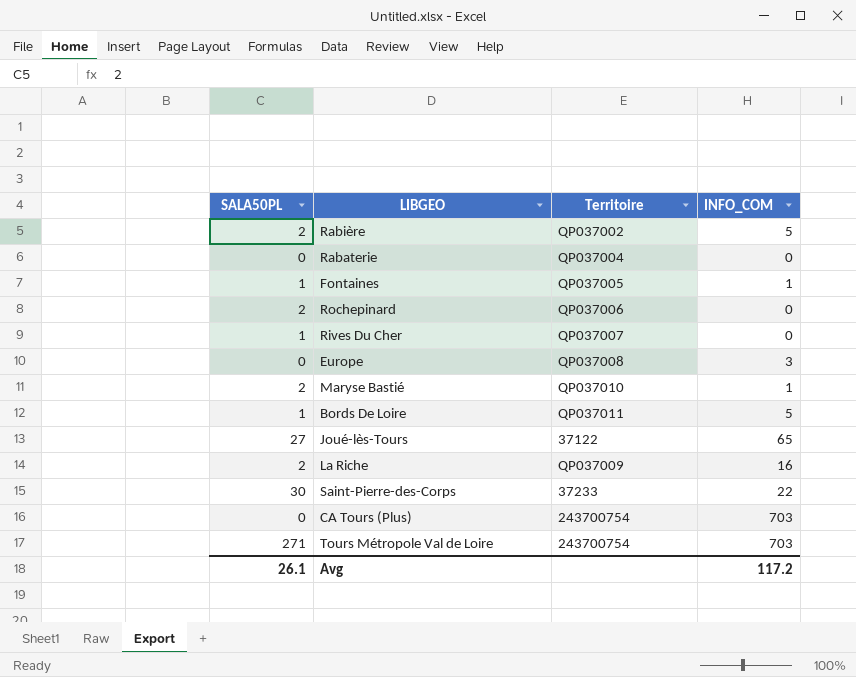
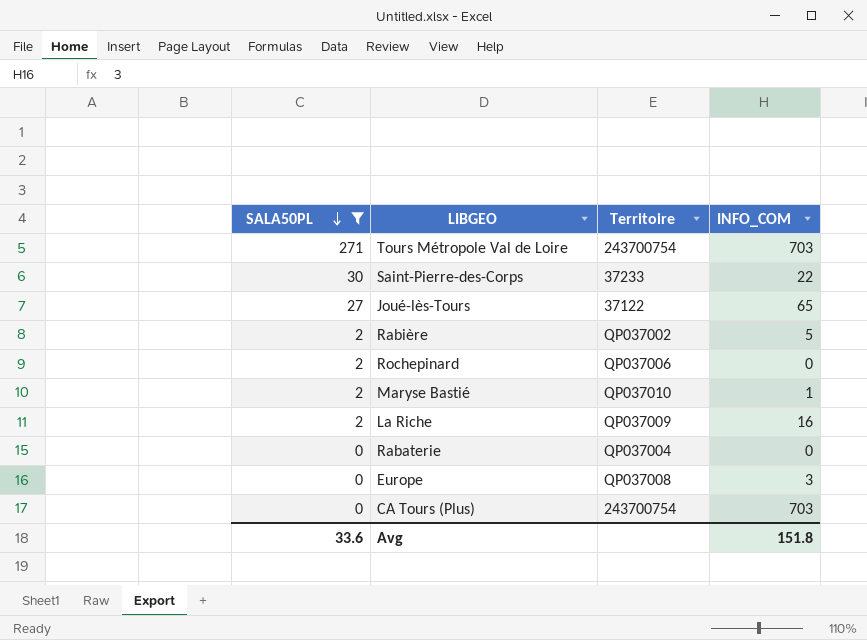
filter: none -> SALA50PL != 1
row order: none -> SALA50PL descending
Avg | SALA50PL: 26.1 -> 33.6
Avg | INFO_COM: 117.2 -> 151.8

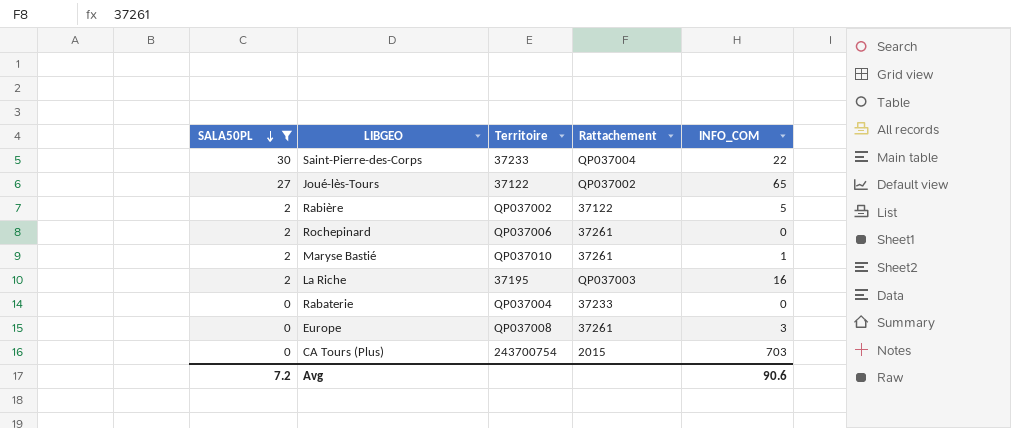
column Rattachement | position: none -> 4
row Tours Métropole Val de Loire: 271 | 243700754 | 703 -> none
La Riche | Territoire: QP037009 -> 37195
Avg | SALA50PL: 33.6 -> 7.2
Avg | INFO_COM: 151.8 -> 90.6

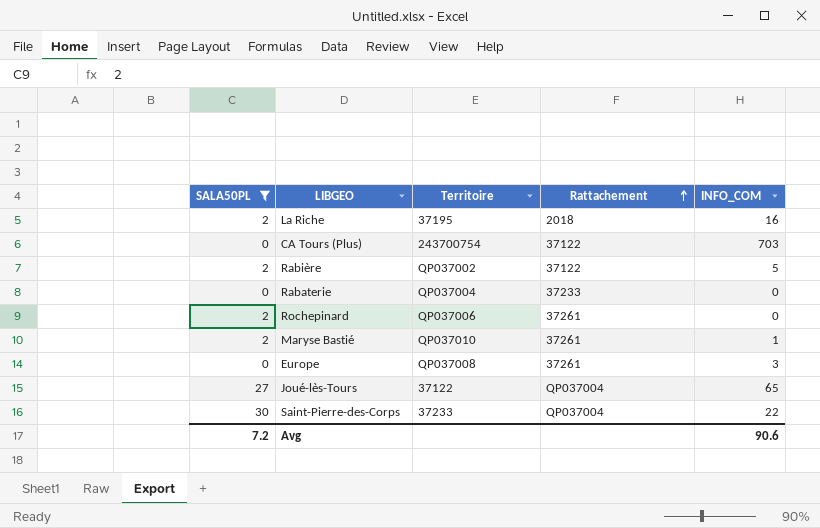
row order: SALA50PL descending -> Rattachement ascending
La Riche | Rattachement: QP037003 -> 2018
CA Tours (Plus) | Rattachement: 2015 -> 37122
Joué-lès-Tours | Rattachement: QP037002 -> QP037004

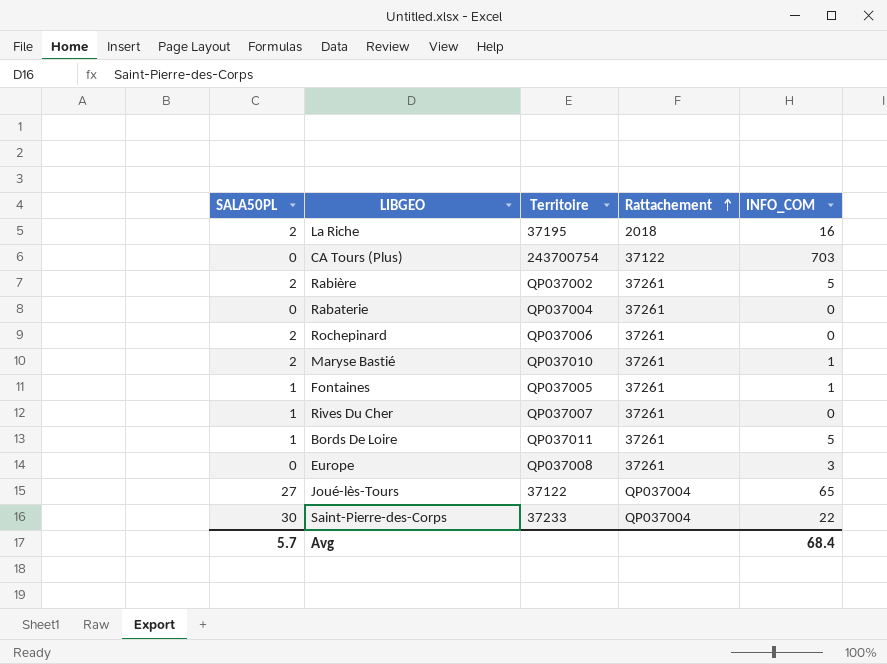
filter: SALA50PL != 1 -> none
Rabière | Rattachement: 37122 -> 37261
Rabaterie | Rattachement: 37233 -> 37261
Avg | SALA50PL: 7.2 -> 5.7
Avg | INFO_COM: 90.6 -> 68.4

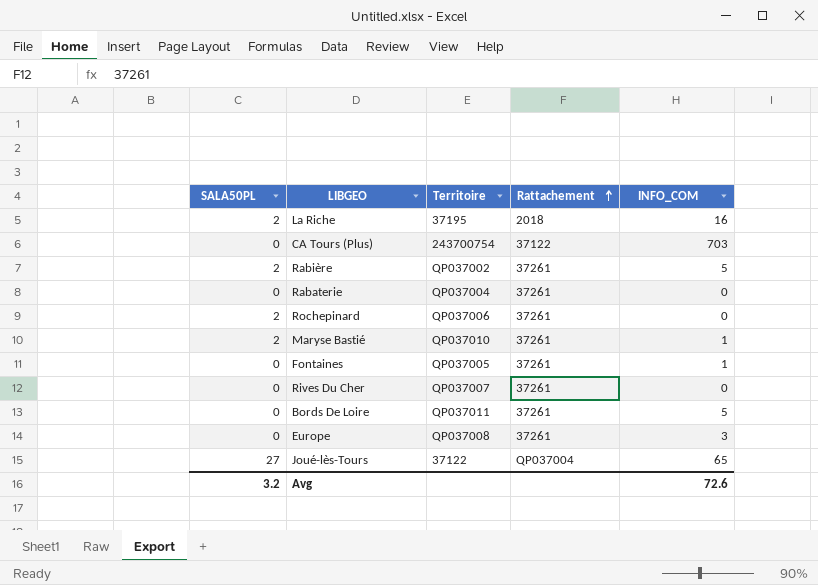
row Saint-Pierre-des-Corps: 30 | 37233 | QP037004 | 22 -> none
Fontaines | SALA50PL: 1 -> 0
Rives Du Cher | SALA50PL: 1 -> 0
Bords De Loire | SALA50PL: 1 -> 0
Avg | SALA50PL: 5.7 -> 3.2
Avg | INFO_COM: 68.4 -> 72.6

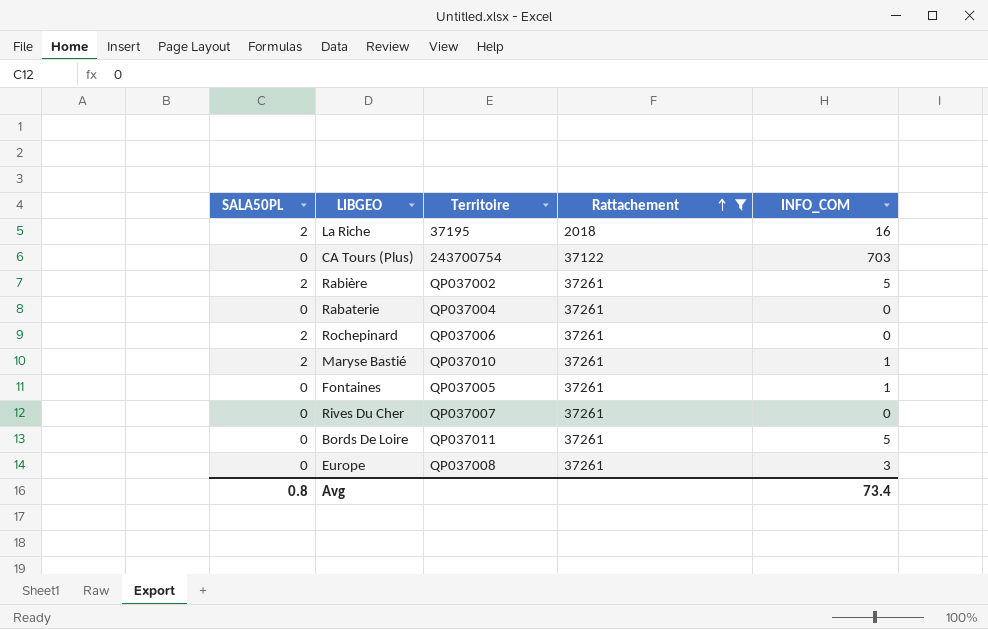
filter: none -> Rattachement != QP037004
Avg | SALA50PL: 3.2 -> 0.8
Avg | INFO_COM: 72.6 -> 73.4

